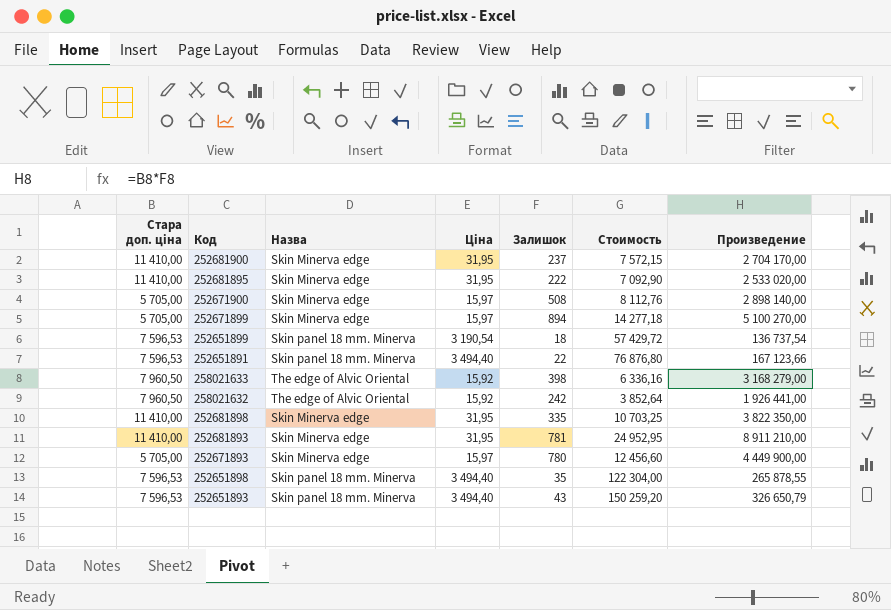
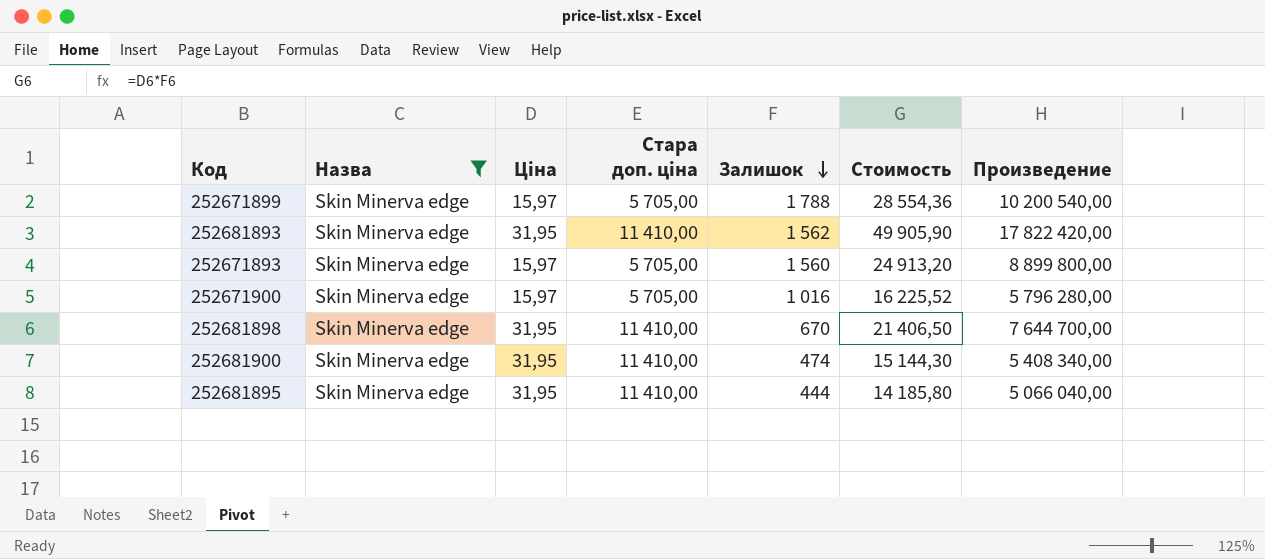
filter: none -> Назва = Skin Minerva edge
row order: none -> Залишок descending
column Стара доп. ціна | position: 1 -> 4
252671899 | Залишок: 894 -> 1 788
252671899 | Стоимость: 14 277,18 -> 28 554,36
252671899 | Произведение: 5 100 270,00 -> 10 200 540,00
252681893 | Залишок: 781 -> 1 562
252681893 | Стоимость: 24 952,95 -> 49 905,90
252681893 | Произведение: 8 911 210,00 -> 17 822 420,00
252671893 | Залишок: 780 -> 1 560
252671893 | Стоимость: 12 456,60 -> 24 913,20
252671893 | Произведение: 4 449 900,00 -> 8 899 800,00
252671900 | Залишок: 508 -> 1 016
252671900 | Стоимость: 8 112,76 -> 16 225,52
252671900 | Произведение: 2 898 140,00 -> 5 796 280,00
252681898 | Залишок: 335 -> 670
252681898 | Стоимость: 10 703,25 -> 21 406,50
252681898 | Произведение: 3 822 350,00 -> 7 644 700,00
252681900 | Залишок: 237 -> 474
252681900 | Стоимость: 7 572,15 -> 15 144,30
252681900 | Произведение: 2 704 170,00 -> 5 408 340,00
252681895 | Залишок: 222 -> 444
252681895 | Стоимость: 7 092,90 -> 14 185,80
252681895 | Произведение: 2 533 020,00 -> 5 066 040,00

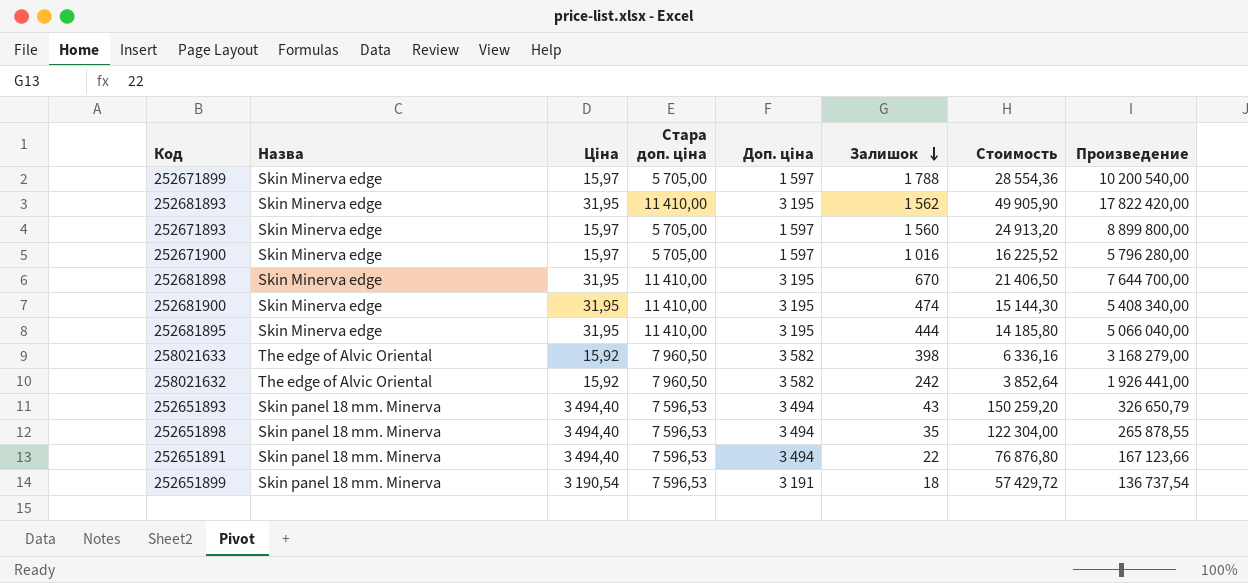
filter: Назва = Skin Minerva edge -> none
column Доп. ціна | position: none -> 5

